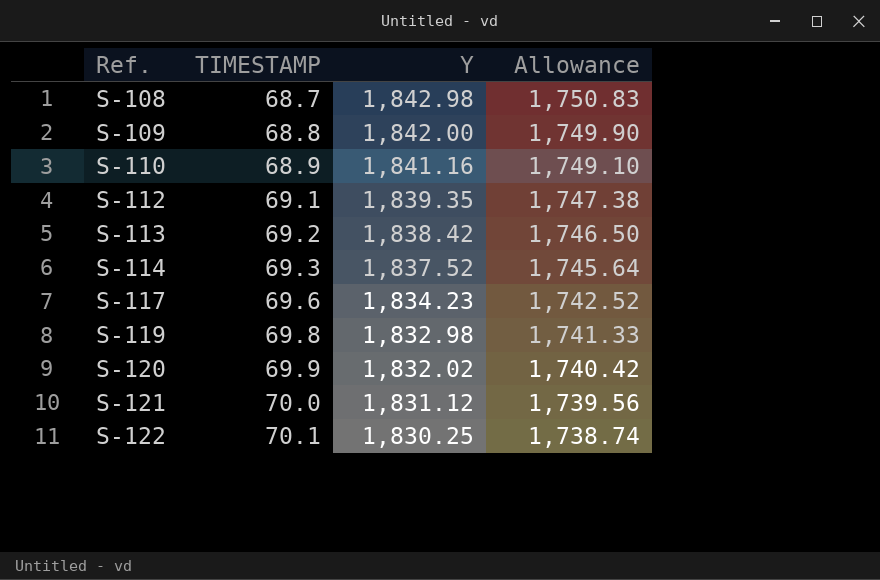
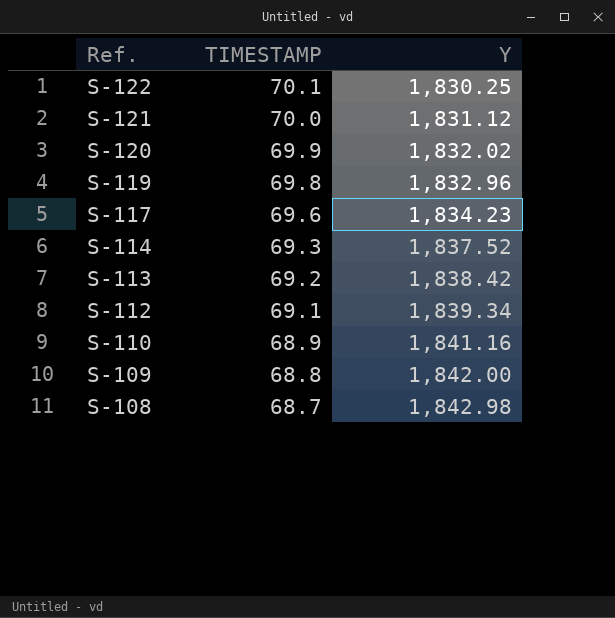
row order: Ref. ascending -> Ref. descending
column Allowance | formula: [Y] * 0.95 -> none
S-119 | Y: 1,832.98 -> 1,832.96
S-112 | Y: 1,839.35 -> 1,839.34

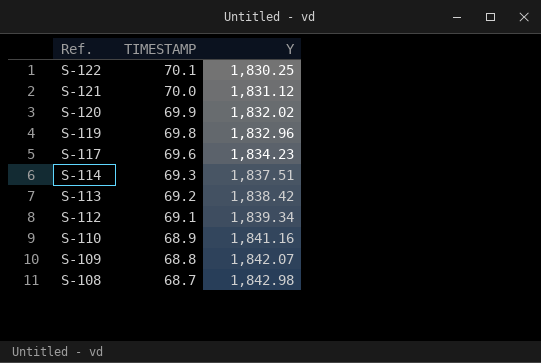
S-114 | Y: 1,837.52 -> 1,837.51
S-109 | Y: 1,842.00 -> 1,842.07

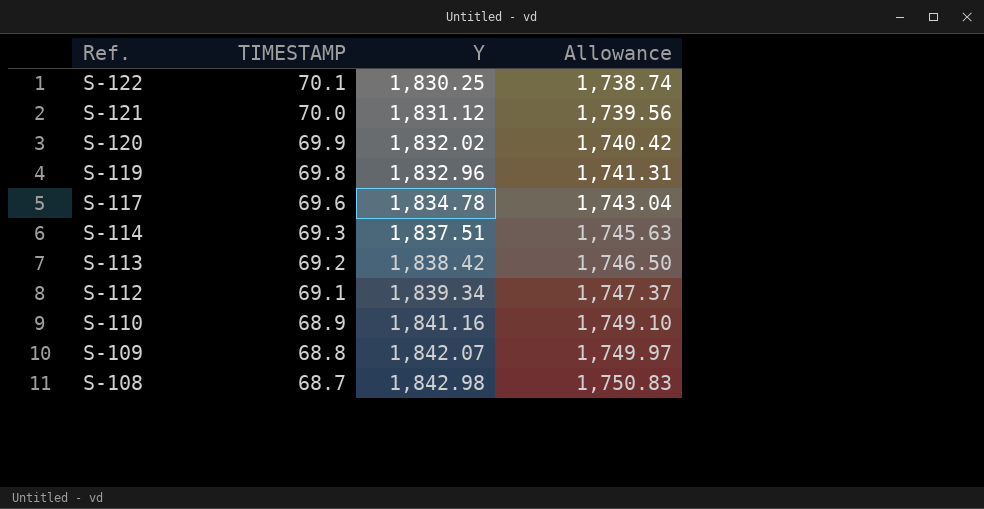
column Allowance | formula: none -> [Y] * 0.95
S-117 | Y: 1,834.23 -> 1,834.78

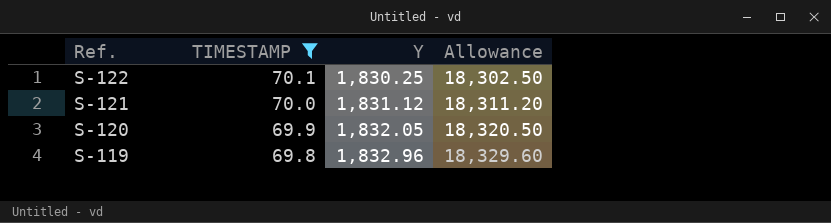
filter: none -> TIMESTAMP >= 69.8
column Allowance | formula: [Y] * 0.95 -> [Y] * 10
S-120 | Y: 1,832.02 -> 1,832.05

